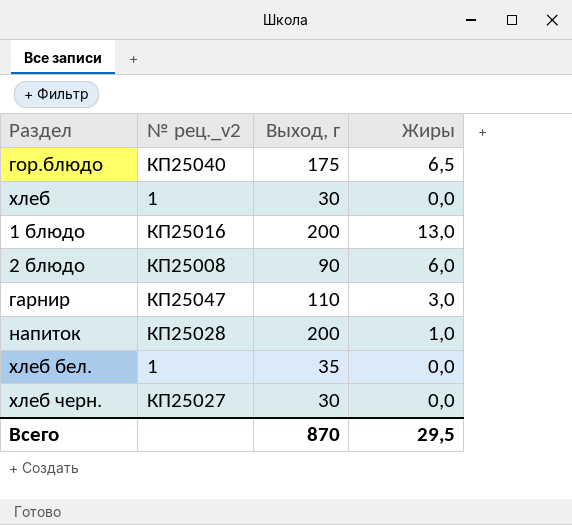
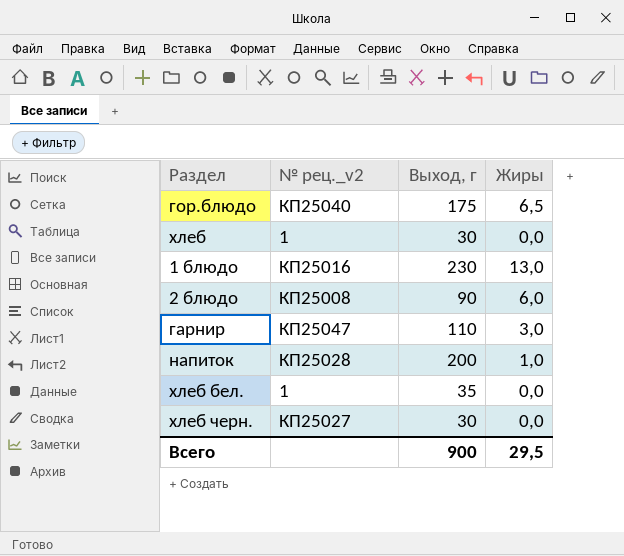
1 блюдо | Выход, г: 200 -> 230
Всего | Выход, г: 870 -> 900

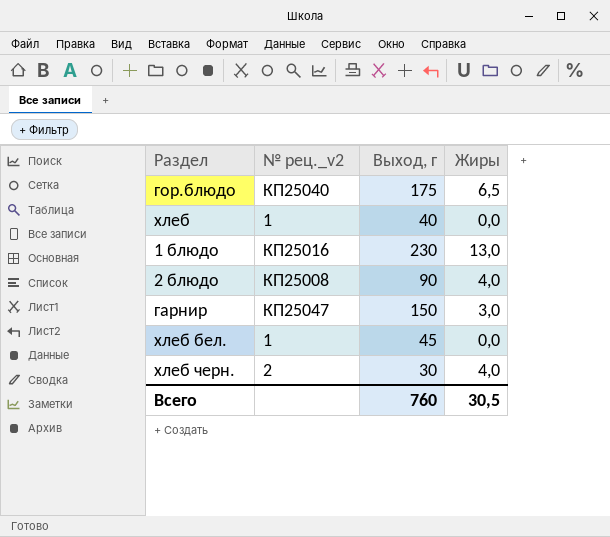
row напиток: КП25028 | 200 | 1,0 -> none
хлеб | Выход, г: 30 -> 40
2 блюдо | Жиры: 6,0 -> 4,0
гарнир | Выход, г: 110 -> 150
хлеб бел. | Выход, г: 35 -> 45
хлеб черн. | № рец._v2: КП25027 -> 2
хлеб черн. | Жиры: 0,0 -> 4,0
Всего | Выход, г: 900 -> 760
Всего | Жиры: 29,5 -> 30,5

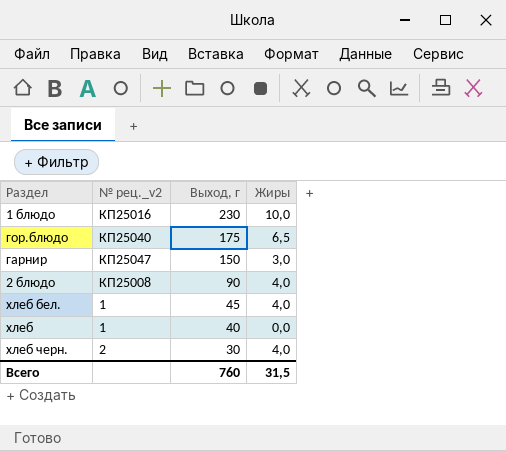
row order: none -> Выход, г descending
1 блюдо | Жиры: 13,0 -> 10,0
хлеб бел. | Жиры: 0,0 -> 4,0
Всего | Жиры: 30,5 -> 31,5

